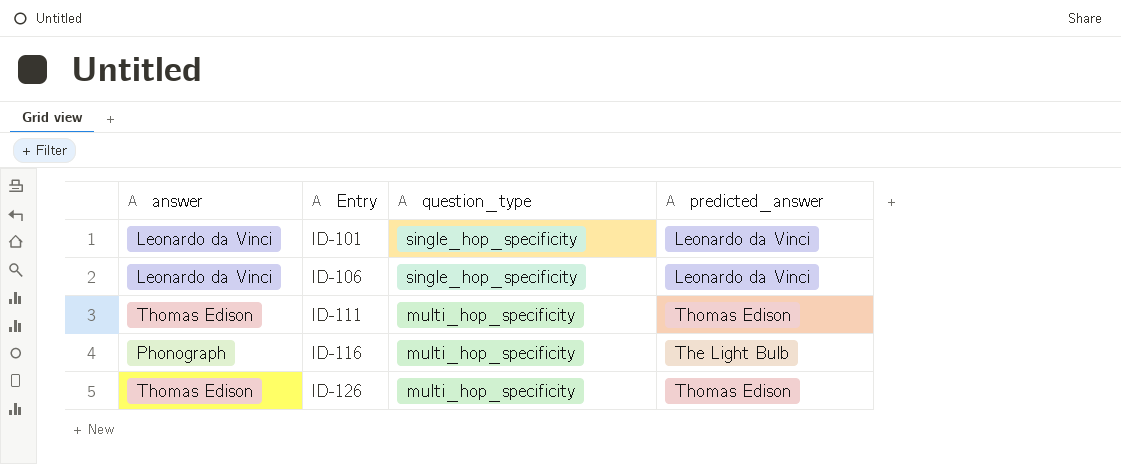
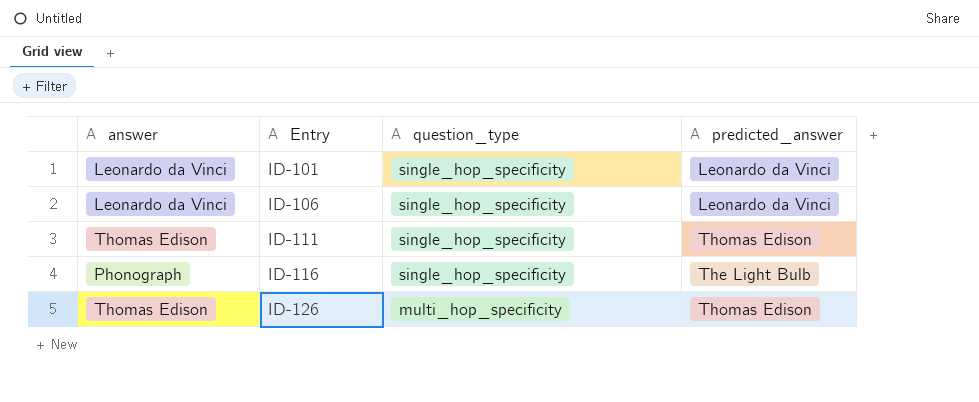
ID-111 | question_type: multi_hop_specificity -> single_hop_specificity
ID-116 | question_type: multi_hop_specificity -> single_hop_specificity

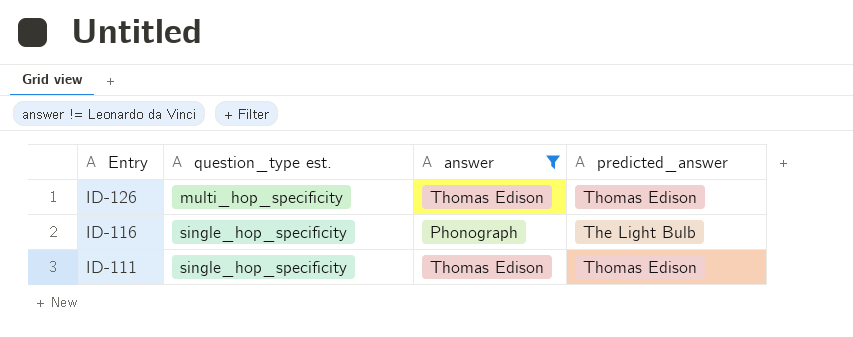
filter: none -> answer != Leonardo da Vinci
row order: Entry ascending -> Entry descending
column name: question_type -> question_type est.
column answer | position: 1 -> 3

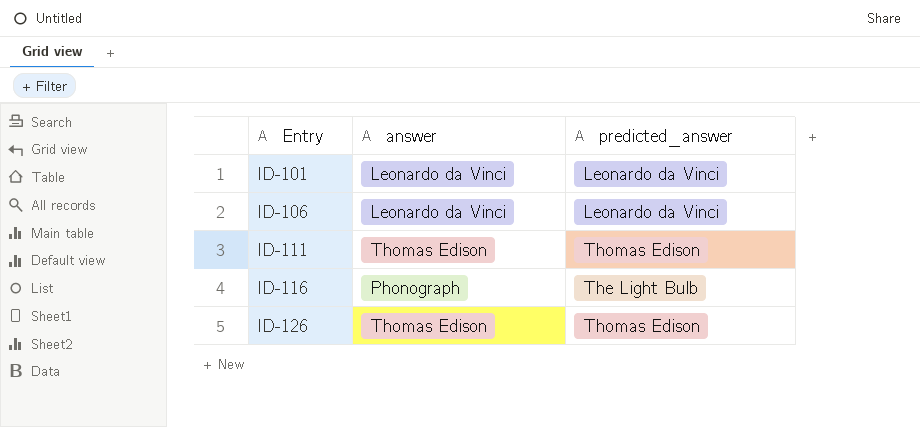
filter: answer != Leonardo da Vinci -> none
row order: Entry descending -> Entry ascending
column question_type est. | position: 2 -> none

